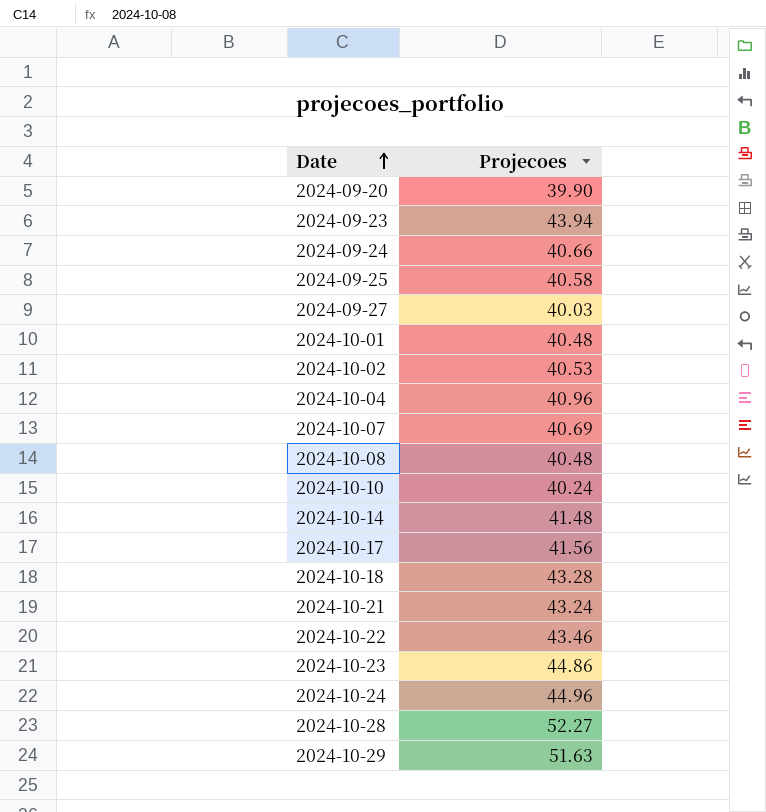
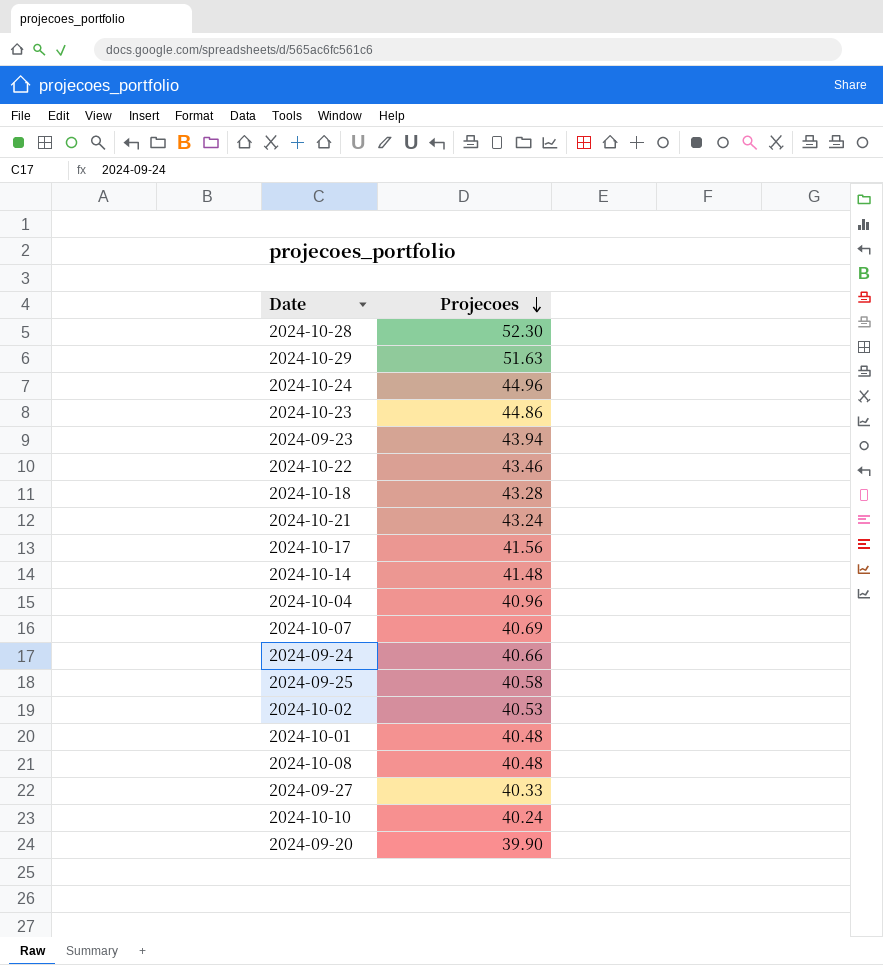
row order: Date ascending -> Projecoes descending
2024-10-28 | Projecoes: 52.27 -> 52.30
2024-09-27 | Projecoes: 40.03 -> 40.33

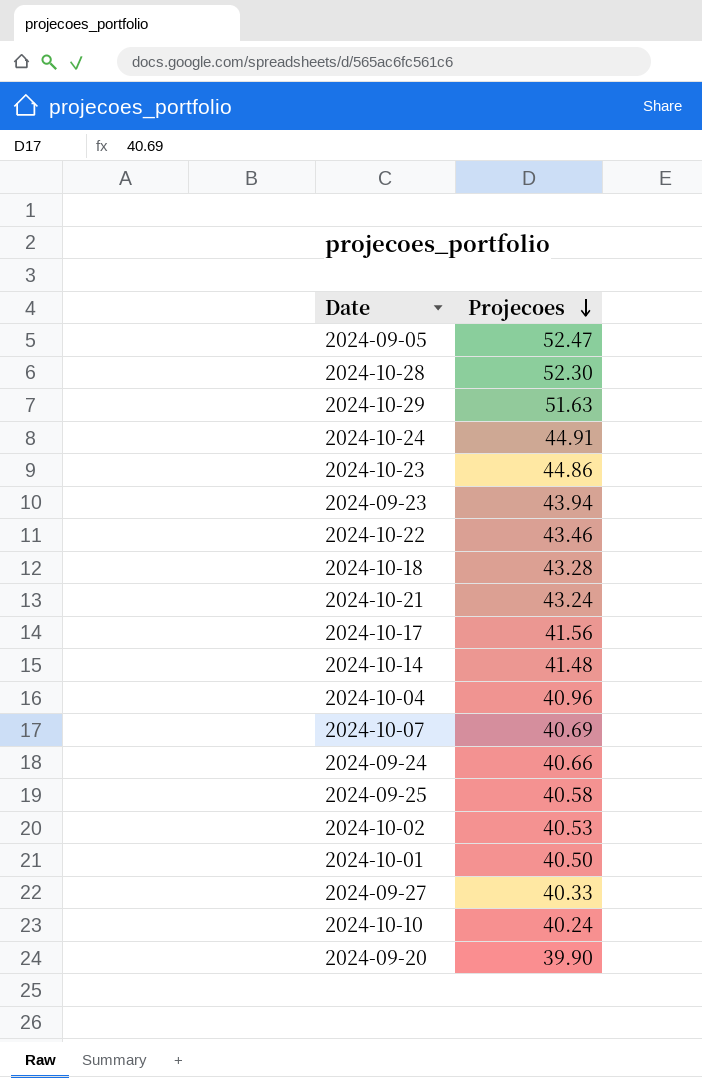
row 2024-10-08: 40.48 -> none
row 2024-09-05: none -> 52.47
2024-10-24 | Projecoes: 44.96 -> 44.91
2024-10-01 | Projecoes: 40.48 -> 40.50

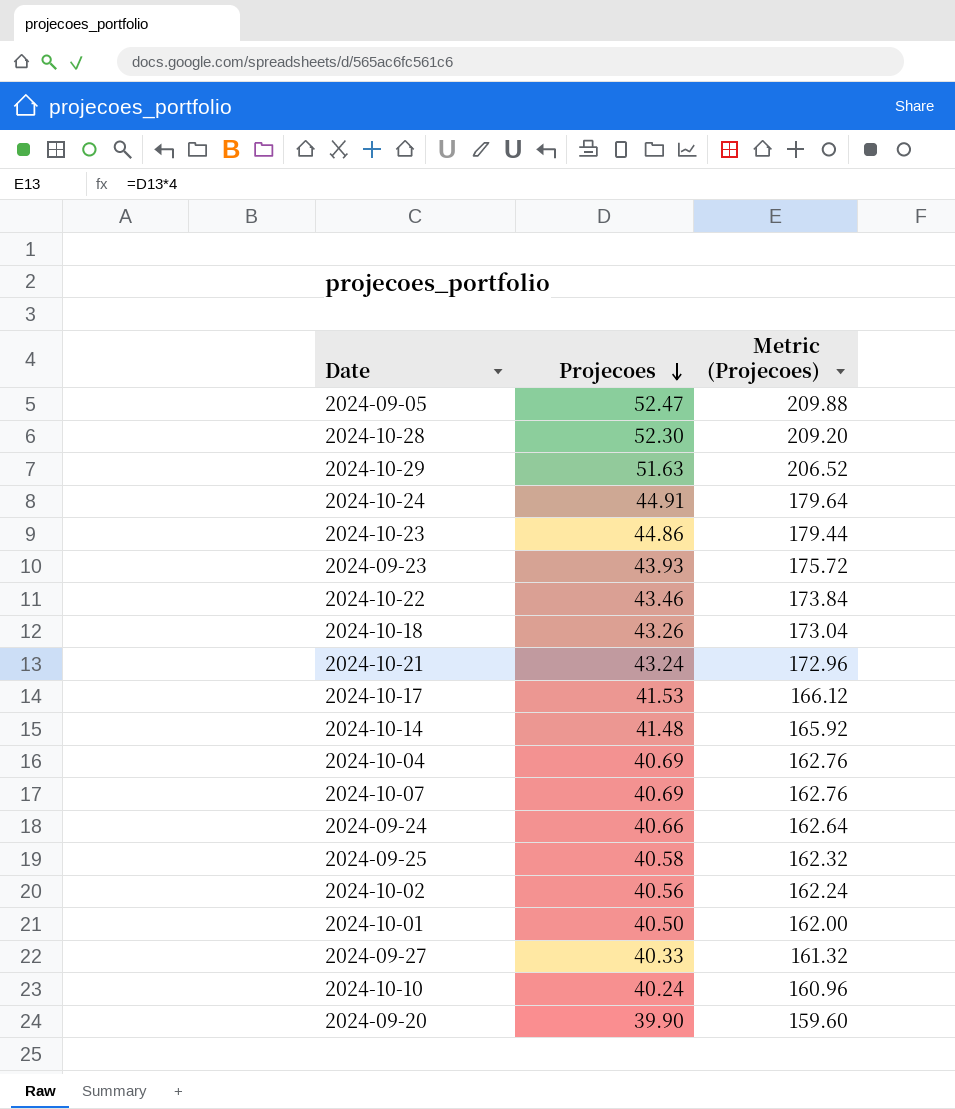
column Metric (Projecoes) | formula: none -> [Projecoes] * 4
2024-09-23 | Projecoes: 43.94 -> 43.93
2024-10-18 | Projecoes: 43.28 -> 43.26
2024-10-17 | Projecoes: 41.56 -> 41.53
2024-10-04 | Projecoes: 40.96 -> 40.69
2024-10-02 | Projecoes: 40.53 -> 40.56

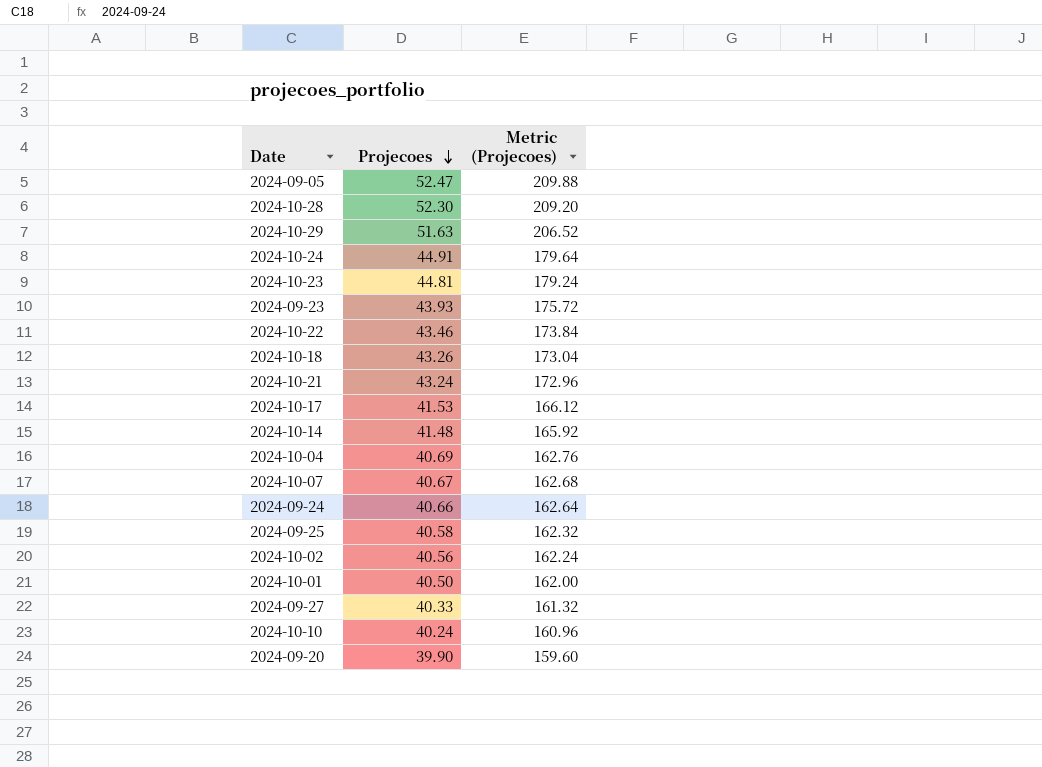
2024-10-23 | Projecoes: 44.86 -> 44.81
2024-10-23 | Metric (Projecoes): 179.44 -> 179.24
2024-10-07 | Projecoes: 40.69 -> 40.67
2024-10-07 | Metric (Projecoes): 162.76 -> 162.68

